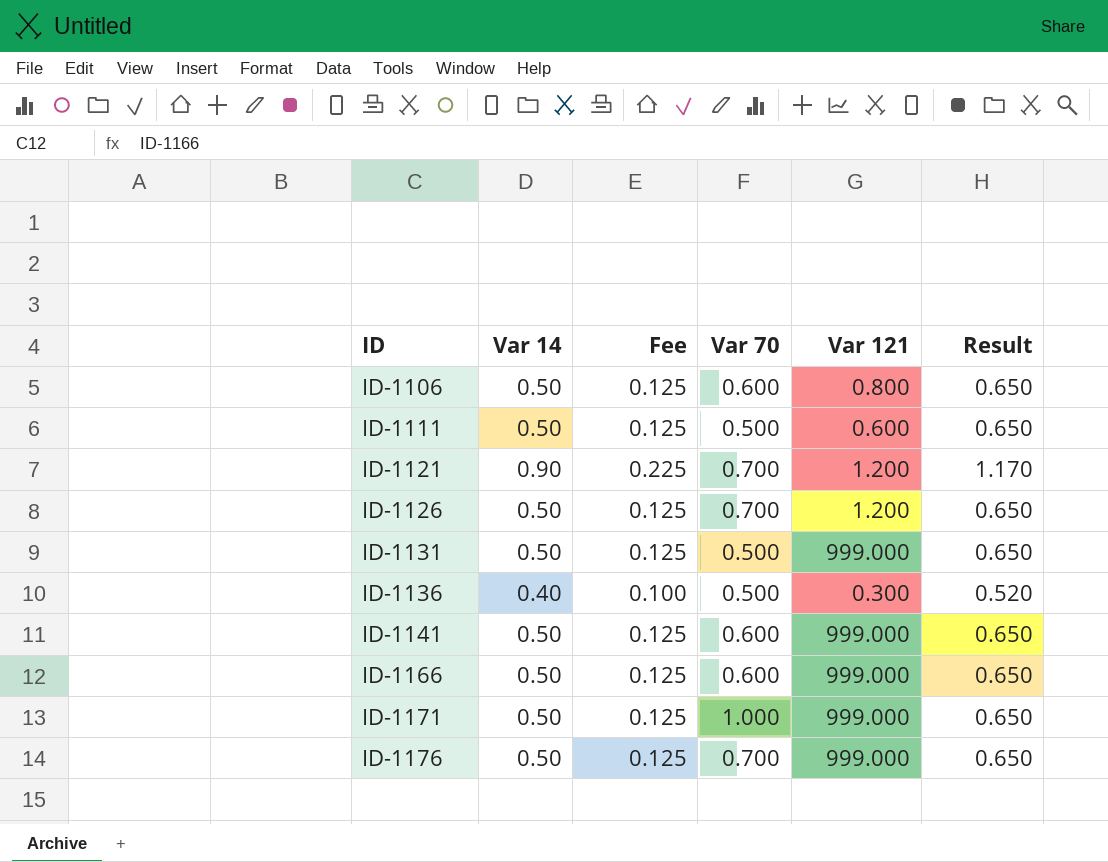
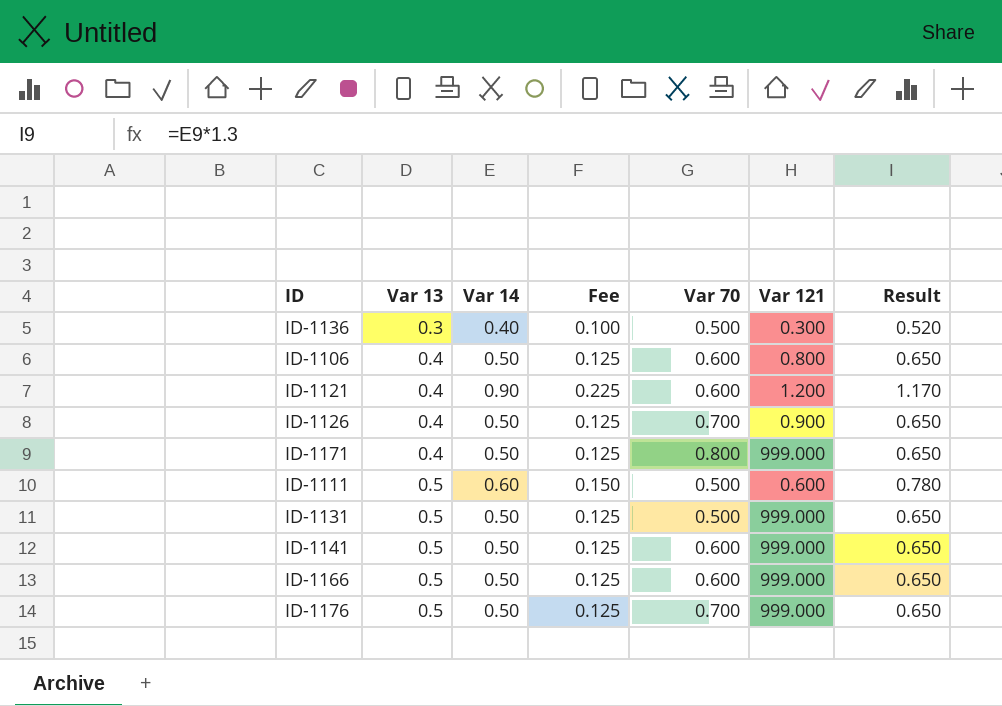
row order: ID ascending -> Var 13 ascending
column Var 13 | position: none -> 2
ID-1121 | Var 70: 0.700 -> 0.600
ID-1126 | Var 121: 1.200 -> 0.900
ID-1171 | Var 70: 1.000 -> 0.800
ID-1111 | Var 14: 0.50 -> 0.60
ID-1111 | Fee: 0.125 -> 0.150
ID-1111 | Result: 0.650 -> 0.780

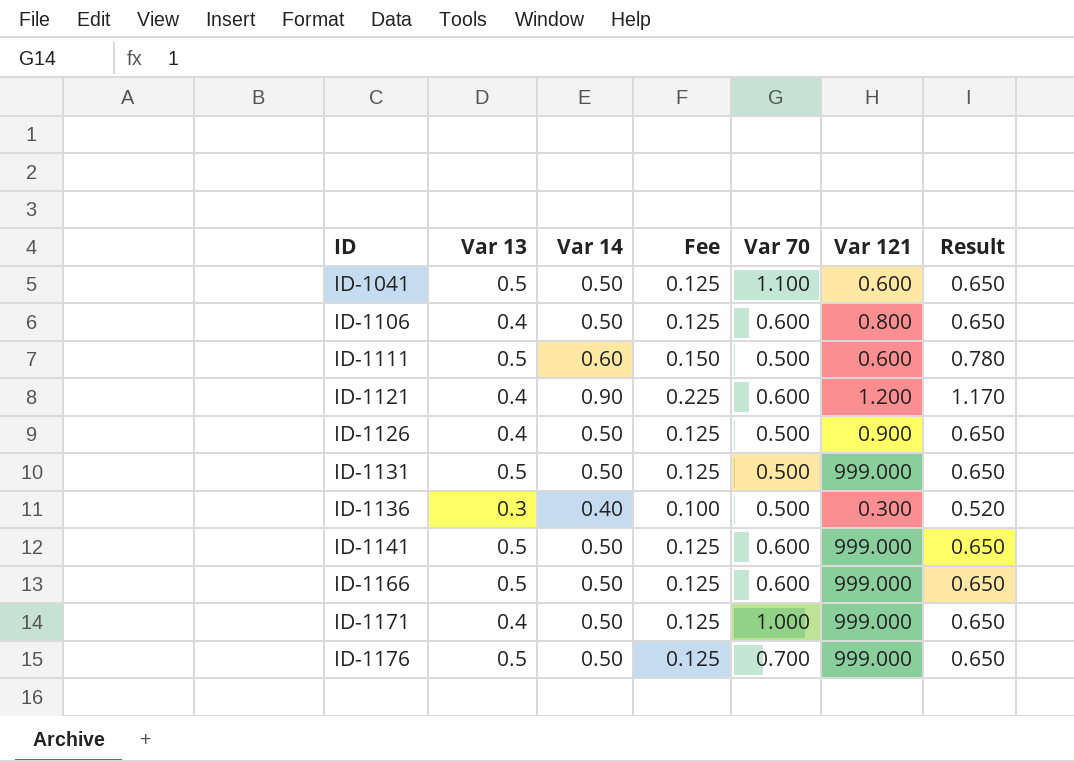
row order: Var 13 ascending -> ID ascending
row ID-1041: none -> 0.5 | 0.50 | 0.125 | 1.100 | 0.600 | 0.650
ID-1126 | Var 70: 0.700 -> 0.500
ID-1171 | Var 70: 0.800 -> 1.000

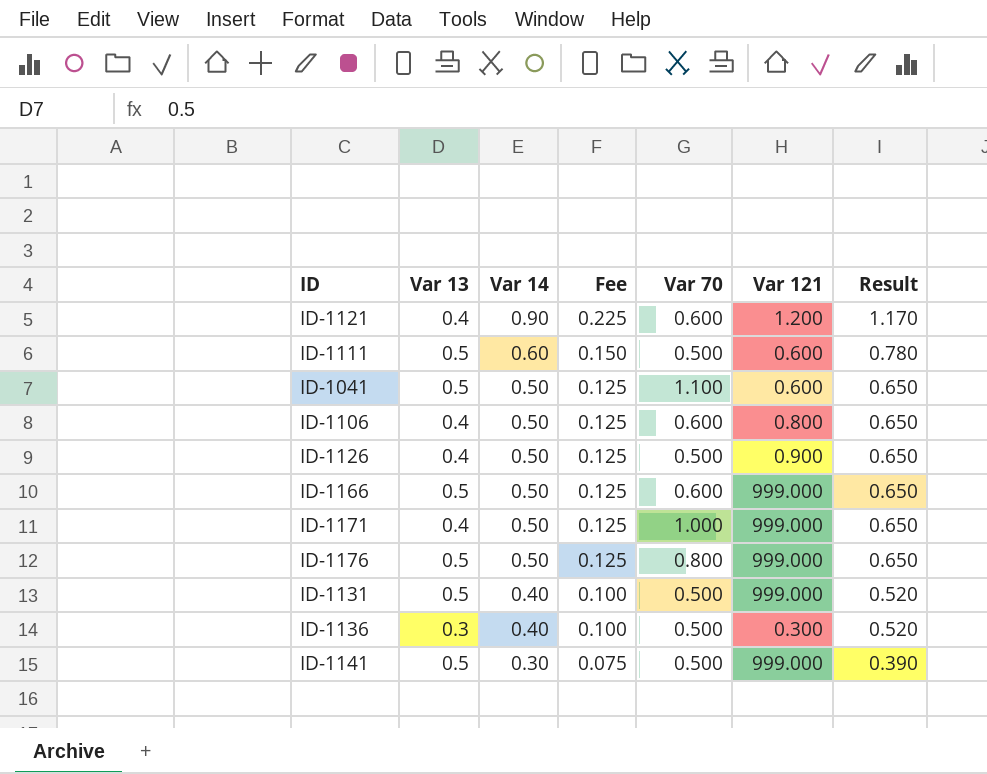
row order: ID ascending -> Var 14 descending
ID-1176 | Var 70: 0.700 -> 0.800
ID-1131 | Var 14: 0.50 -> 0.40
ID-1131 | Fee: 0.125 -> 0.100
ID-1131 | Result: 0.650 -> 0.520
ID-1141 | Var 14: 0.50 -> 0.30
ID-1141 | Fee: 0.125 -> 0.075
ID-1141 | Var 70: 0.600 -> 0.500
ID-1141 | Result: 0.650 -> 0.390

